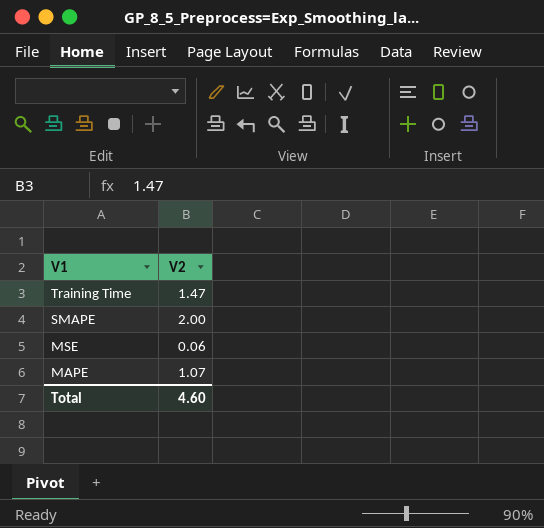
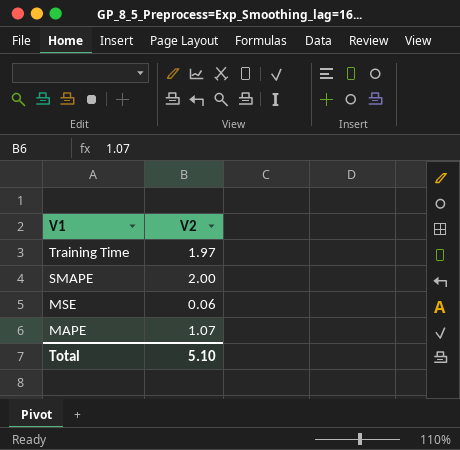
Training Time | V2: 1.47 -> 1.97
Total | V2: 4.60 -> 5.10

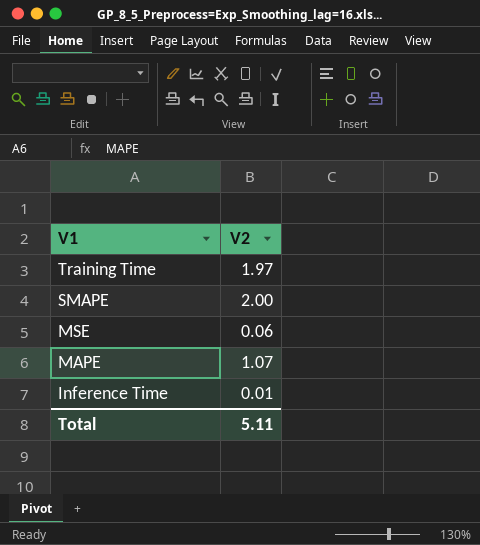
row Inference Time: none -> 0.01
Total | V2: 5.10 -> 5.11

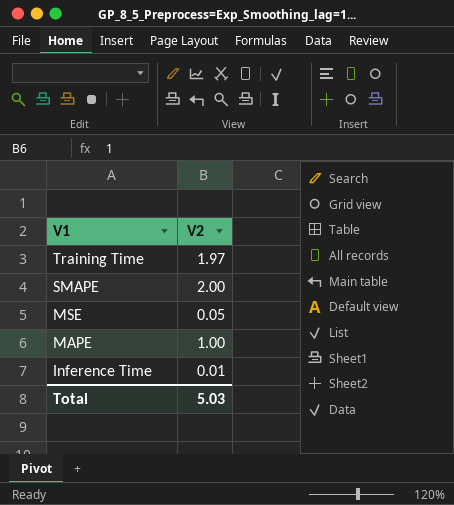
MSE | V2: 0.06 -> 0.05
MAPE | V2: 1.07 -> 1.00
Total | V2: 5.11 -> 5.03

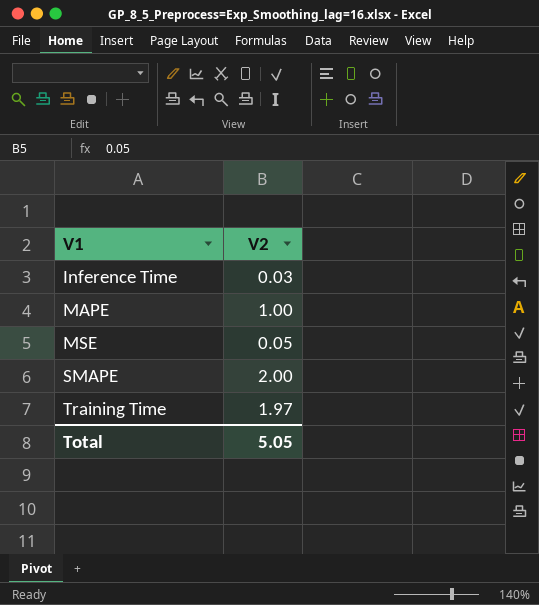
row order: V1 descending -> V1 ascending
Inference Time | V2: 0.01 -> 0.03
Total | V2: 5.03 -> 5.05

